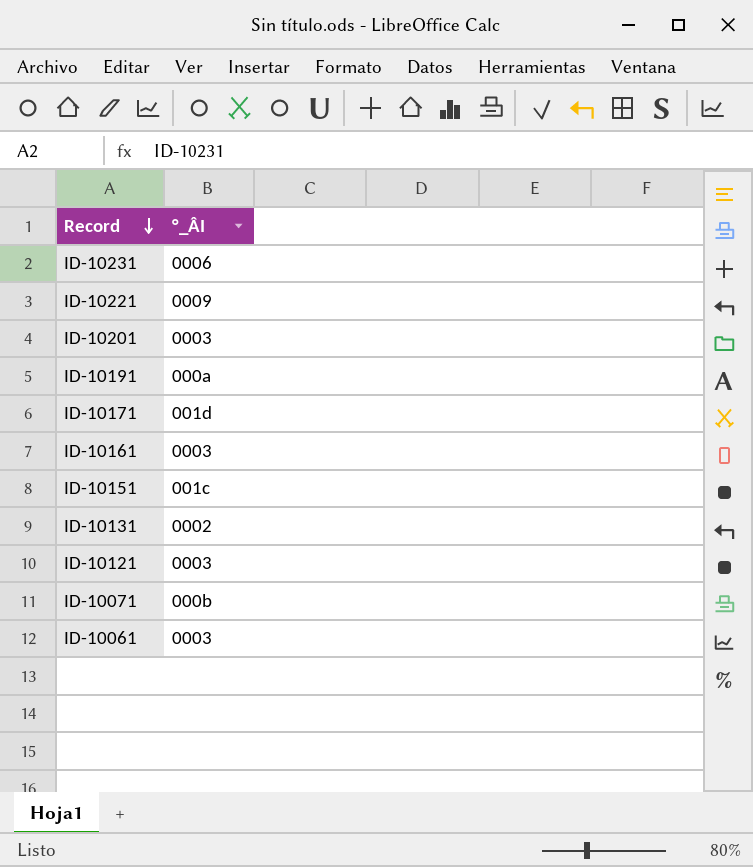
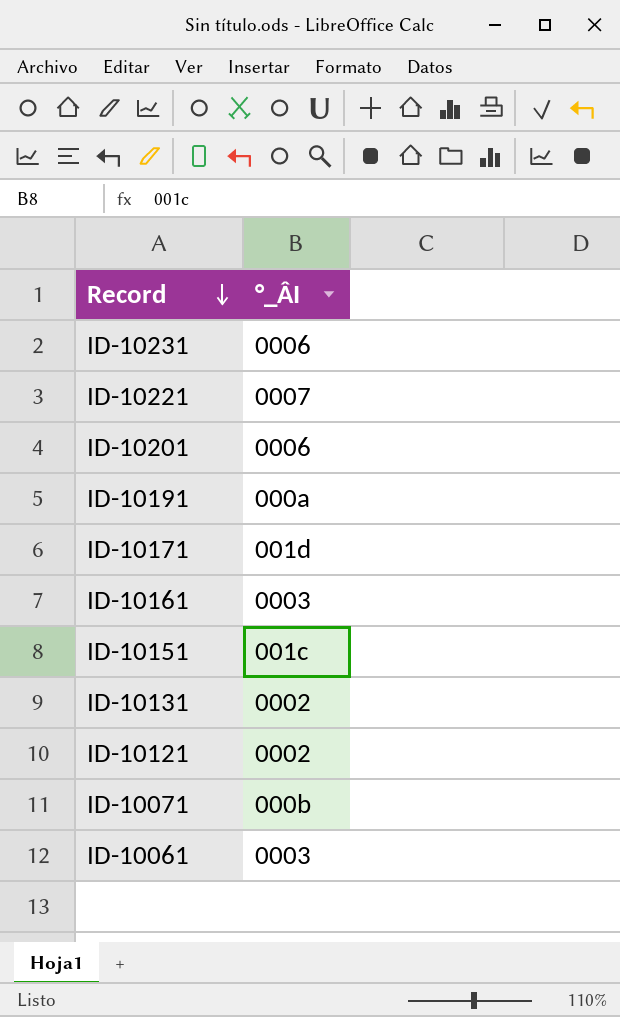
ID-10221 | °_ÂI: 0009 -> 0007
ID-10201 | °_ÂI: 0003 -> 0006
ID-10121 | °_ÂI: 0003 -> 0002

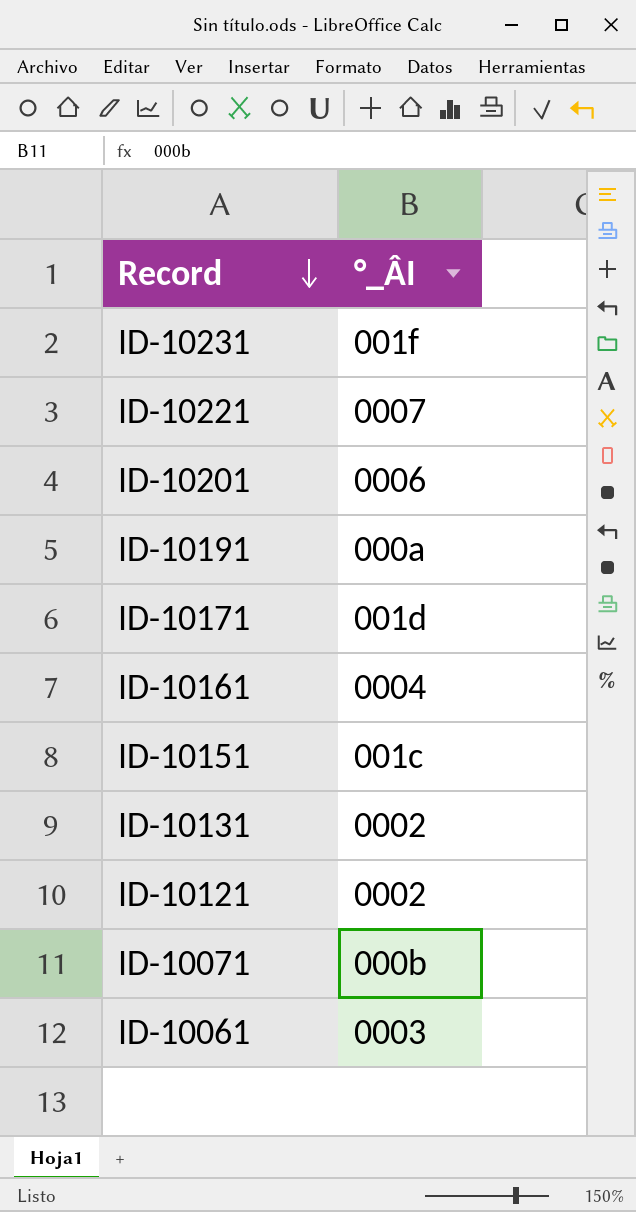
ID-10231 | °_ÂI: 0006 -> 001f
ID-10161 | °_ÂI: 0003 -> 0004

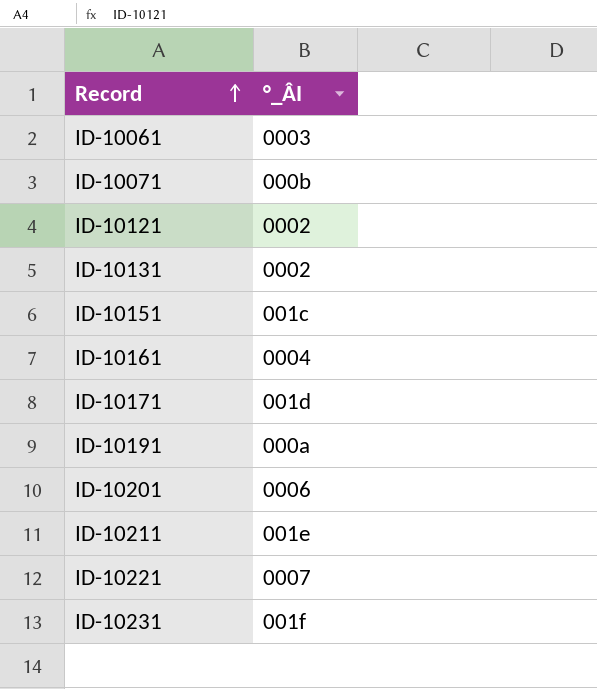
row order: Record descending -> Record ascending
row ID-10211: none -> 001e

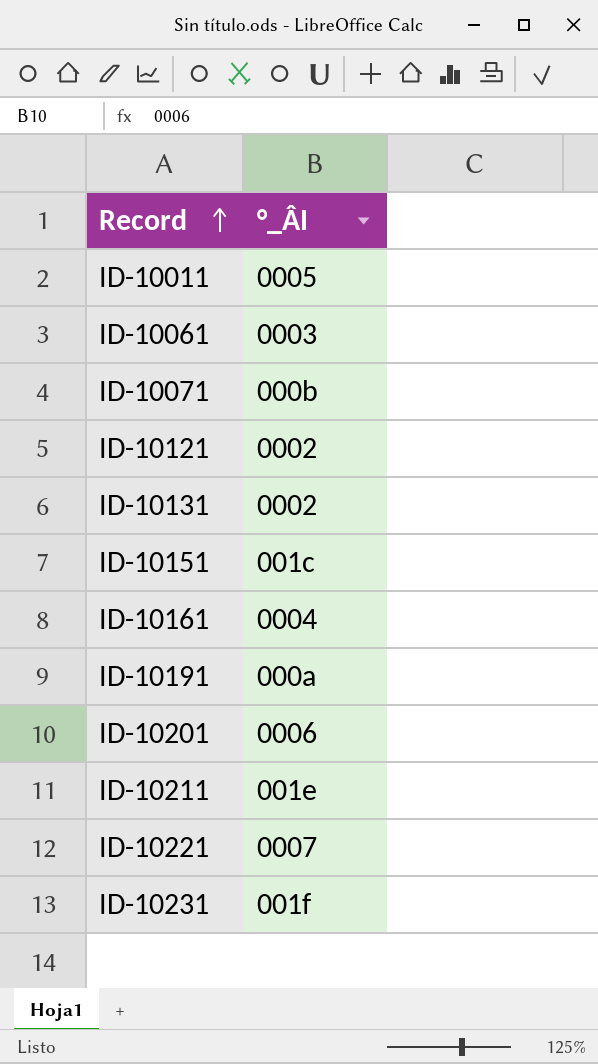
row ID-10171: 001d -> none
row ID-10011: none -> 0005

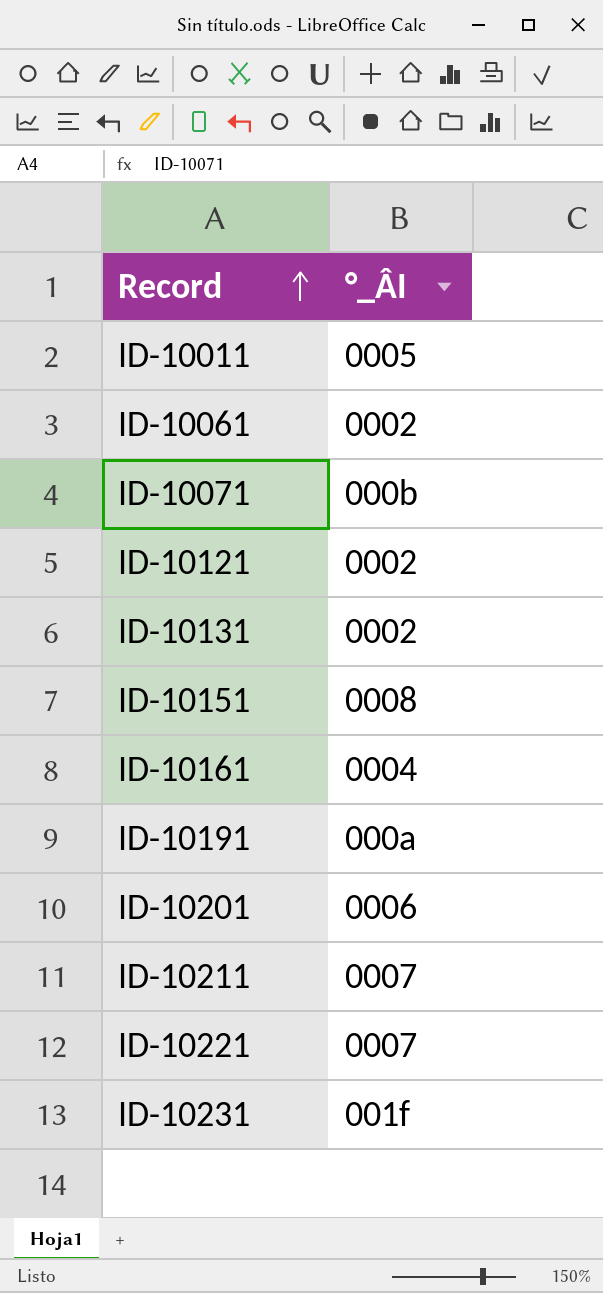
ID-10061 | °_ÂI: 0003 -> 0002
ID-10151 | °_ÂI: 001c -> 0008
ID-10211 | °_ÂI: 001e -> 0007

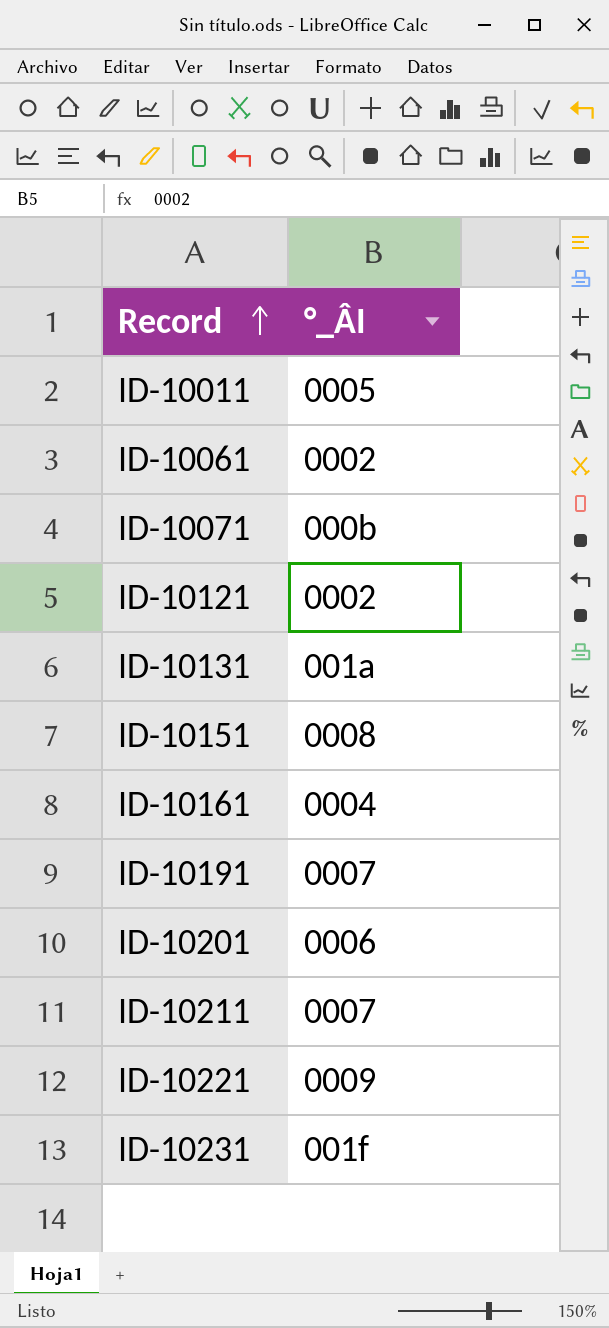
ID-10131 | °_ÂI: 0002 -> 001a
ID-10191 | °_ÂI: 000a -> 0007
ID-10221 | °_ÂI: 0007 -> 0009

